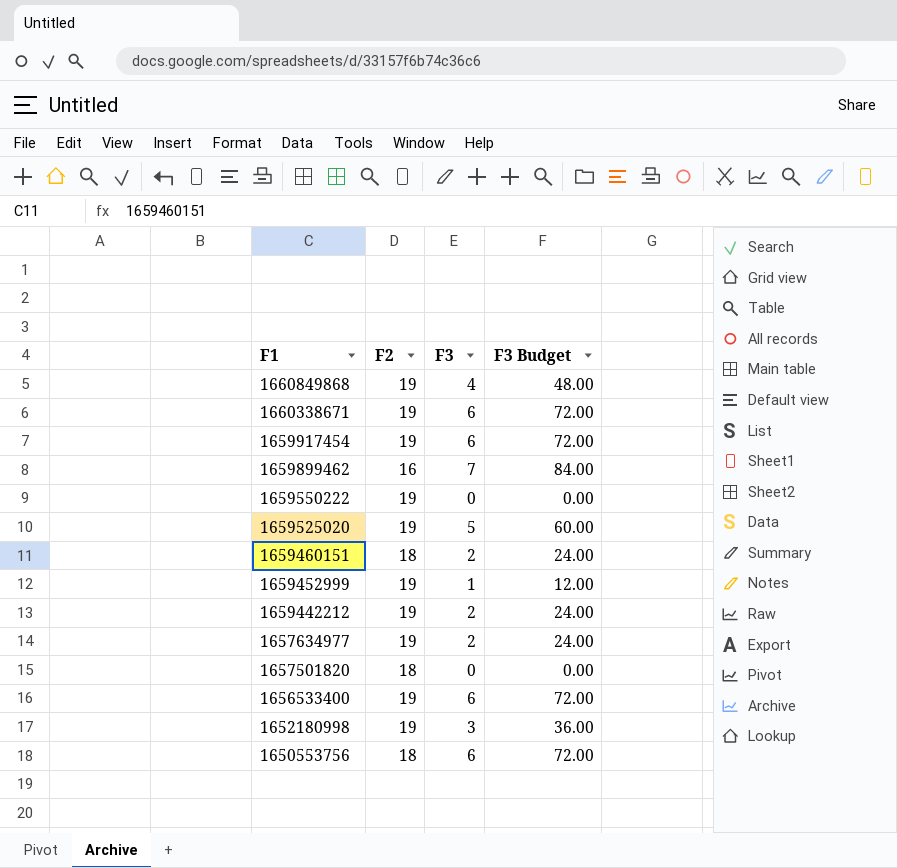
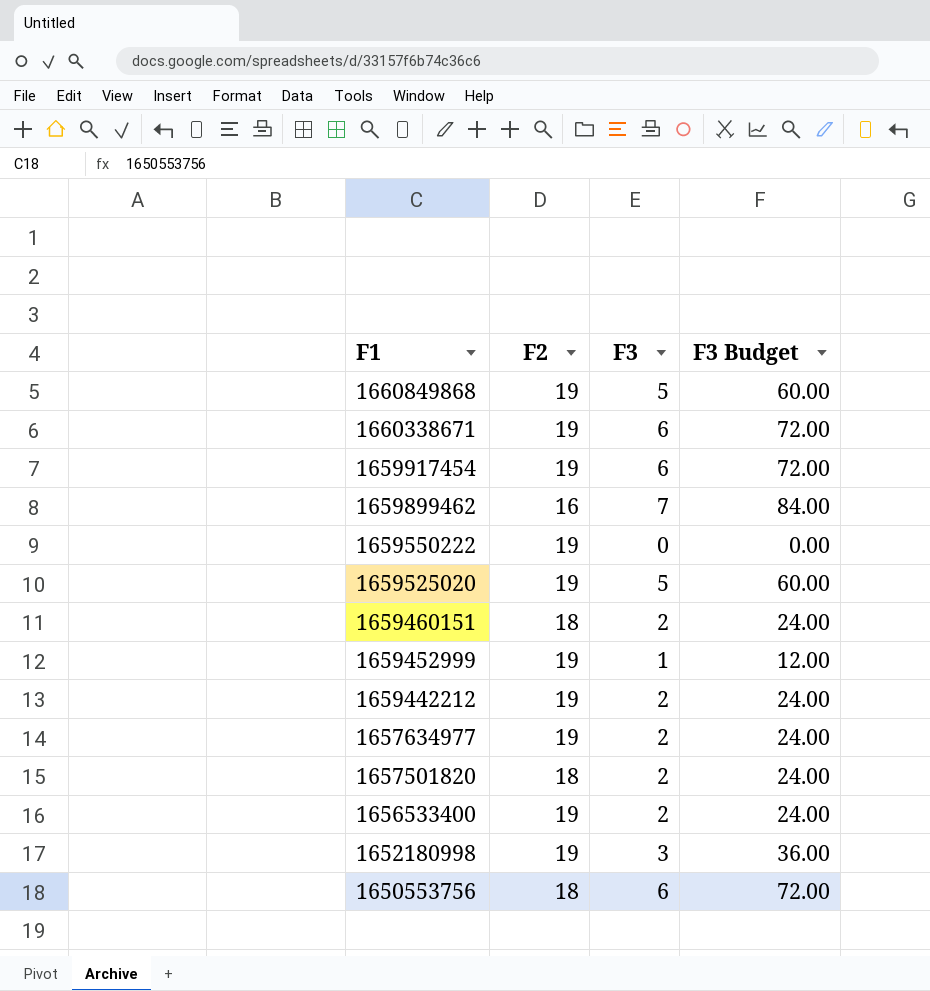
1660849868 | F3: 4 -> 5
1660849868 | F3 Budget: 48.00 -> 60.00
1657501820 | F3: 0 -> 2
1657501820 | F3 Budget: 0.00 -> 24.00
1656533400 | F3: 6 -> 2
1656533400 | F3 Budget: 72.00 -> 24.00

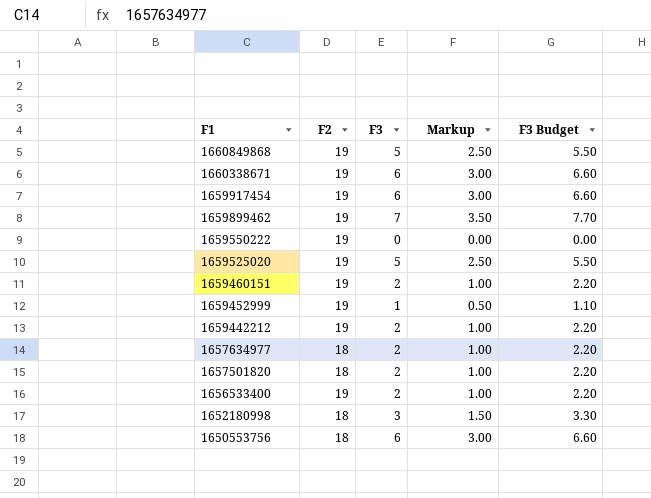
column Markup | formula: none -> [F3] * 0.5
column F3 Budget | formula: [F3] * 12 -> [F3] * 1.1
1659899462 | F2: 16 -> 19
1659460151 | F2: 18 -> 19
1657634977 | F2: 19 -> 18
1652180998 | F2: 19 -> 18

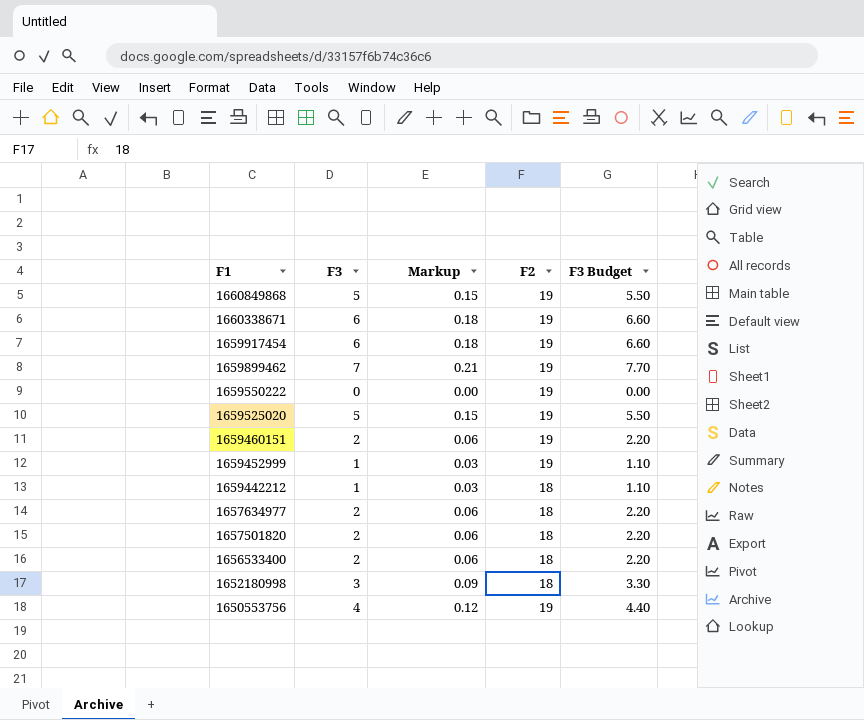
column Markup | formula: [F3] * 0.5 -> [F3] * 0.03
column F2 | position: 2 -> 4
1659442212 | F3: 2 -> 1
1659442212 | F2: 19 -> 18
1659442212 | F3 Budget: 2.20 -> 1.10
1656533400 | F2: 19 -> 18
1650553756 | F3: 6 -> 4
1650553756 | F2: 18 -> 19
1650553756 | F3 Budget: 6.60 -> 4.40

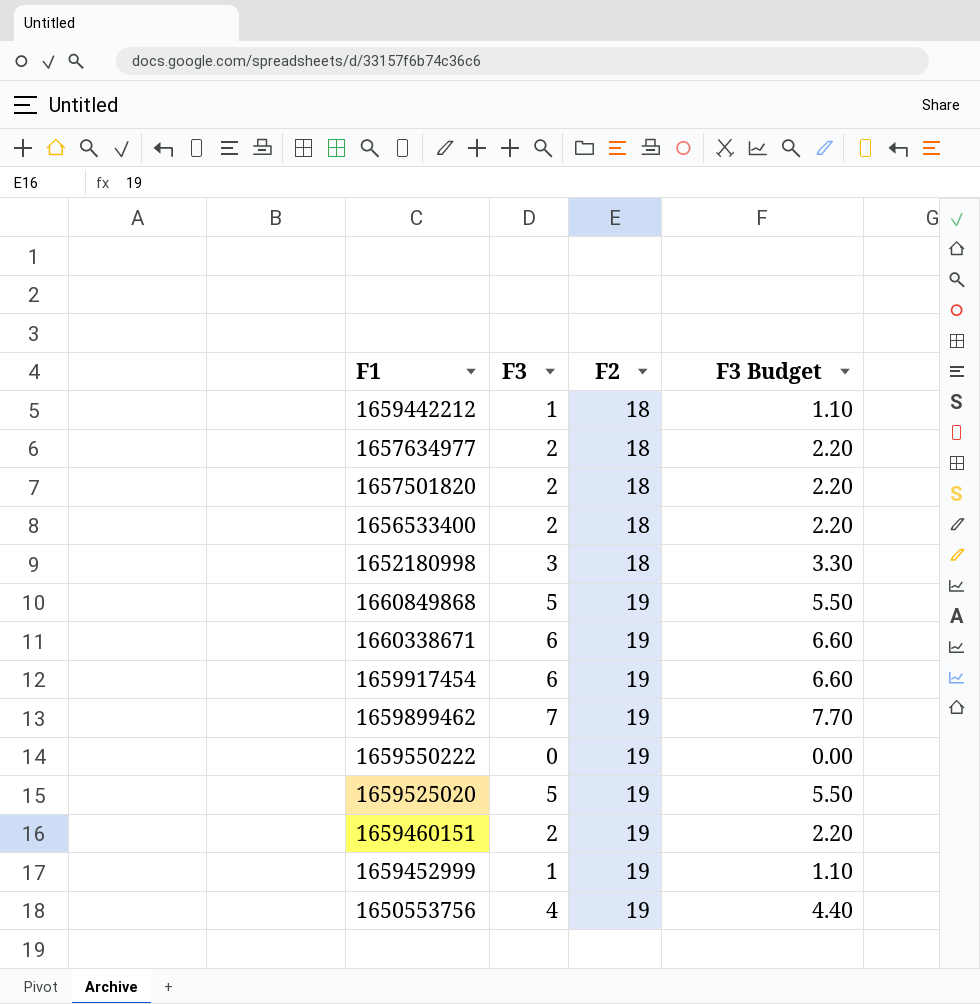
row order: F1 descending -> F2 ascending
column Markup | formula: [F3] * 0.03 -> none

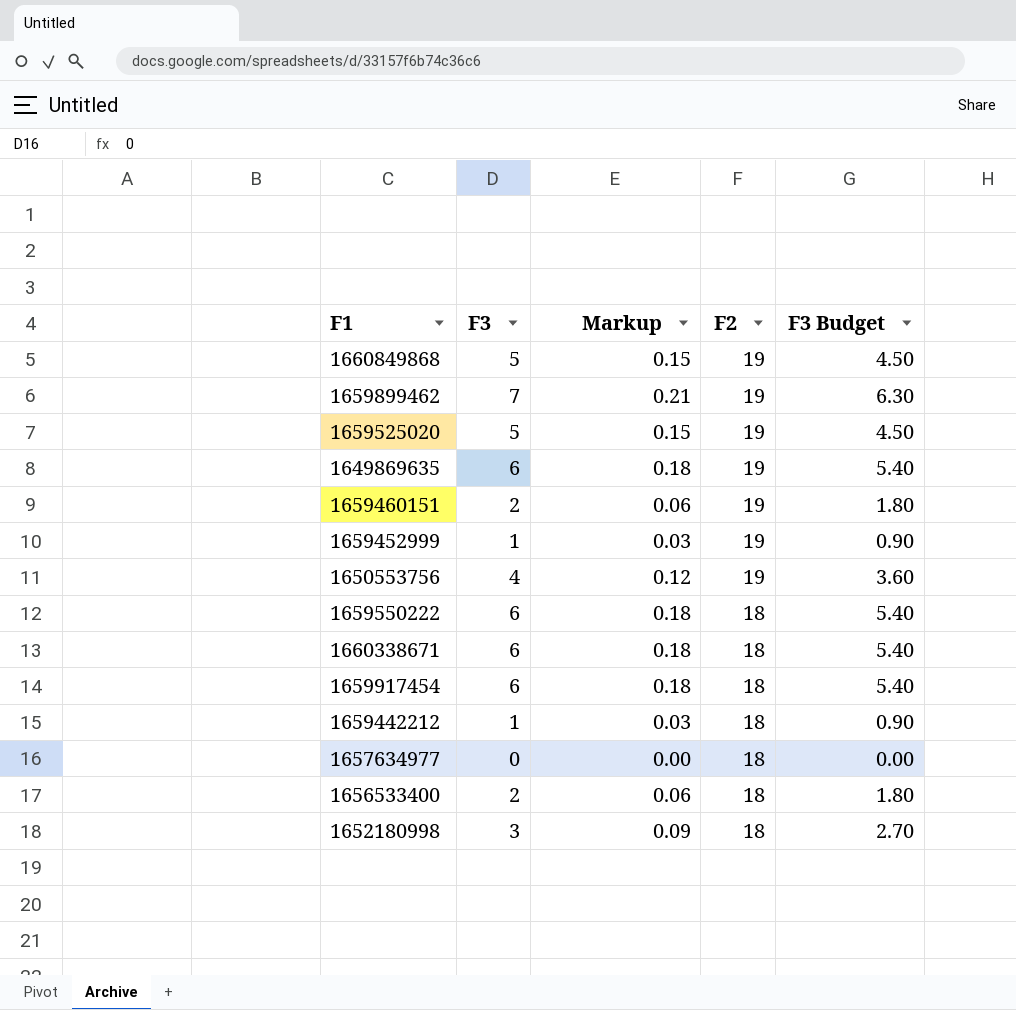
row order: F2 ascending -> F2 descending
column Markup | formula: none -> [F3] * 0.03
column F3 Budget | formula: [F3] * 1.1 -> [F3] * 0.9
row 1657501820: 2 | 18 | 2.20 -> none
row 1649869635: none -> 6 | 0.18 | 19 | 5.40
1659550222 | F3: 0 -> 6
1659550222 | F2: 19 -> 18
1660338671 | F2: 19 -> 18
1659917454 | F2: 19 -> 18
1657634977 | F3: 2 -> 0

